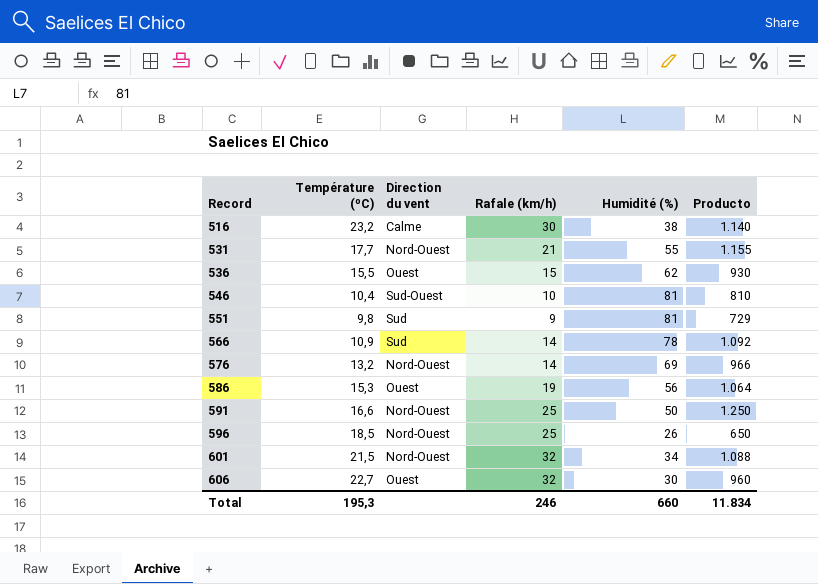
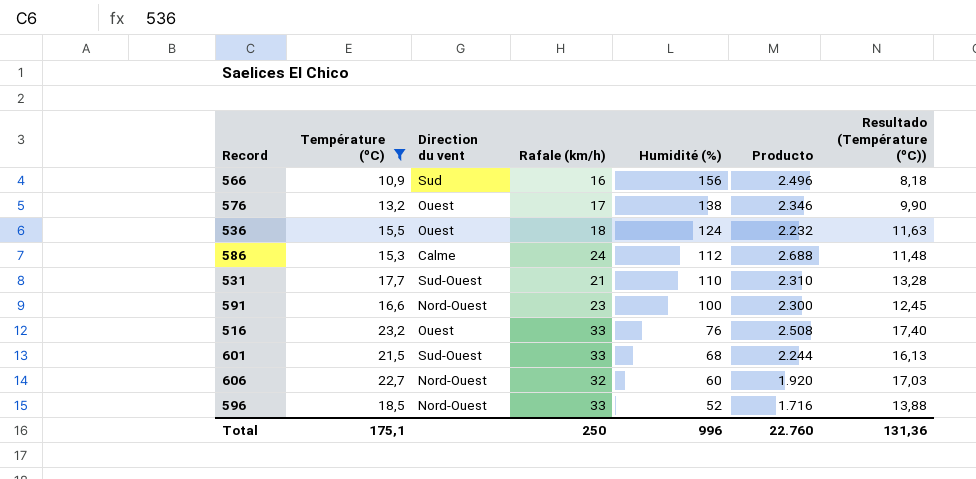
filter: none -> Température (ºC) >= 10,9
row order: Record ascending -> Humidité (%) descending
column Resultado (Température (ºC)) | formula: none -> [Température (ºC)] * 0,75
566 | Rafale (km/h): 14 -> 16
566 | Humidité (%): 78 -> 156
566 | Producto: 1.092 -> 2.496
576 | Direction du vent: Nord-Ouest -> Ouest
576 | Rafale (km/h): 14 -> 17
576 | Humidité (%): 69 -> 138
576 | Producto: 966 -> 2.346
536 | Rafale (km/h): 15 -> 18
536 | Humidité (%): 62 -> 124
536 | Producto: 930 -> 2.232
586 | Direction du vent: Ouest -> Calme
586 | Rafale (km/h): 19 -> 24
586 | Humidité (%): 56 -> 112
586 | Producto: 1.064 -> 2.688
531 | Direction du vent: Nord-Ouest -> Sud-Ouest
531 | Humidité (%): 55 -> 110
531 | Producto: 1.155 -> 2.310
591 | Rafale (km/h): 25 -> 23
591 | Humidité (%): 50 -> 100
591 | Producto: 1.250 -> 2.300
516 | Direction du vent: Calme -> Ouest
516 | Rafale (km/h): 30 -> 33
516 | Humidité (%): 38 -> 76
516 | Producto: 1.140 -> 2.508
601 | Direction du vent: Nord-Ouest -> Sud-Ouest
601 | Rafale (km/h): 32 -> 33
601 | Humidité (%): 34 -> 68
601 | Producto: 1.088 -> 2.244
606 | Direction du vent: Ouest -> Nord-Ouest
606 | Humidité (%): 30 -> 60
606 | Producto: 960 -> 1.920
596 | Rafale (km/h): 25 -> 33
596 | Humidité (%): 26 -> 52
596 | Producto: 650 -> 1.716
Total | Température (ºC): 195,3 -> 175,1
Total | Rafale (km/h): 246 -> 250
Total | Humidité (%): 660 -> 996
Total | Producto: 11.834 -> 22.760

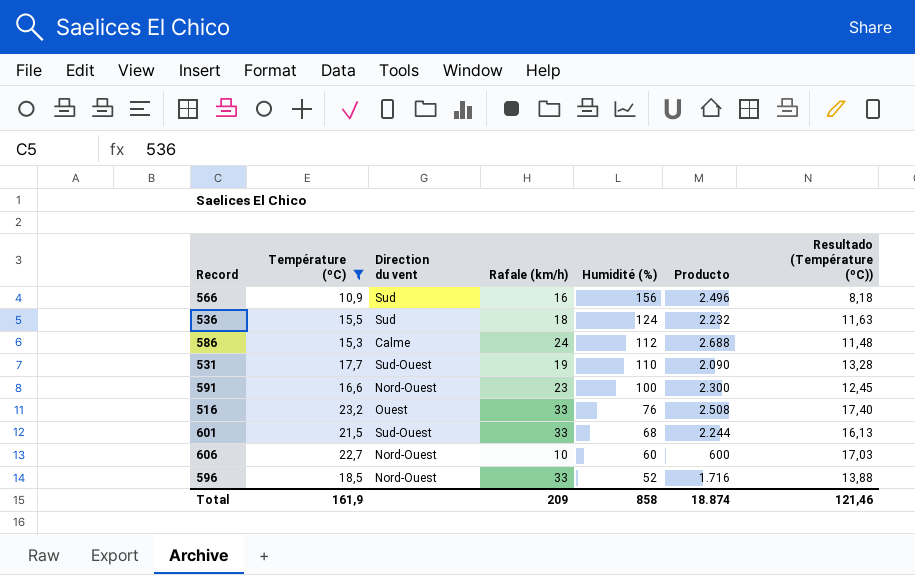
row 576: 13,2 | Ouest | 17 | 138 | 2.346 | 9,90 -> none
536 | Direction du vent: Ouest -> Sud
531 | Rafale (km/h): 21 -> 19
531 | Producto: 2.310 -> 2.090
606 | Rafale (km/h): 32 -> 10
606 | Producto: 1.920 -> 600
Total | Température (ºC): 175,1 -> 161,9
Total | Rafale (km/h): 250 -> 209
Total | Humidité (%): 996 -> 858
Total | Producto: 22.760 -> 18.874
Total | Resultado (Température (ºC)): 131,36 -> 121,46

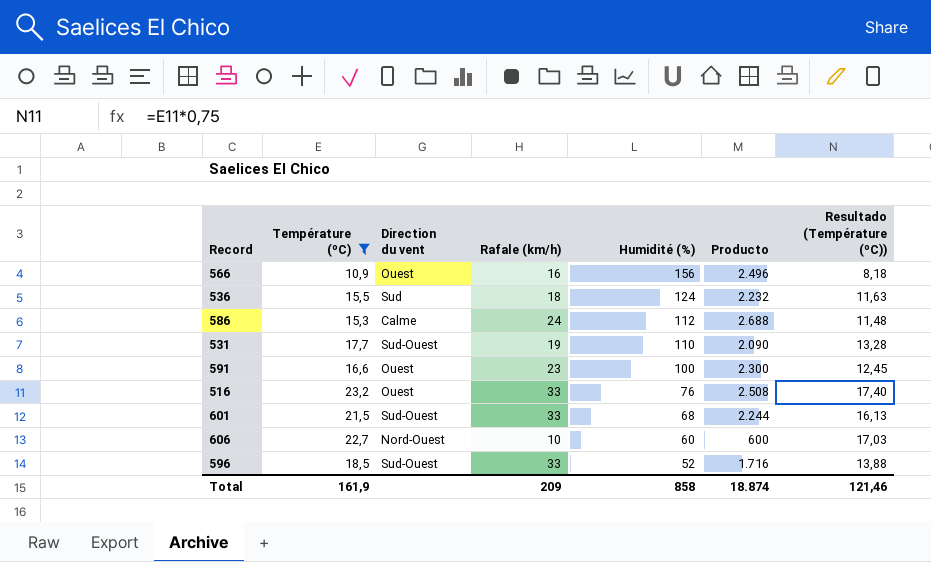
566 | Direction du vent: Sud -> Ouest
591 | Direction du vent: Nord-Ouest -> Ouest
596 | Direction du vent: Nord-Ouest -> Sud-Ouest

